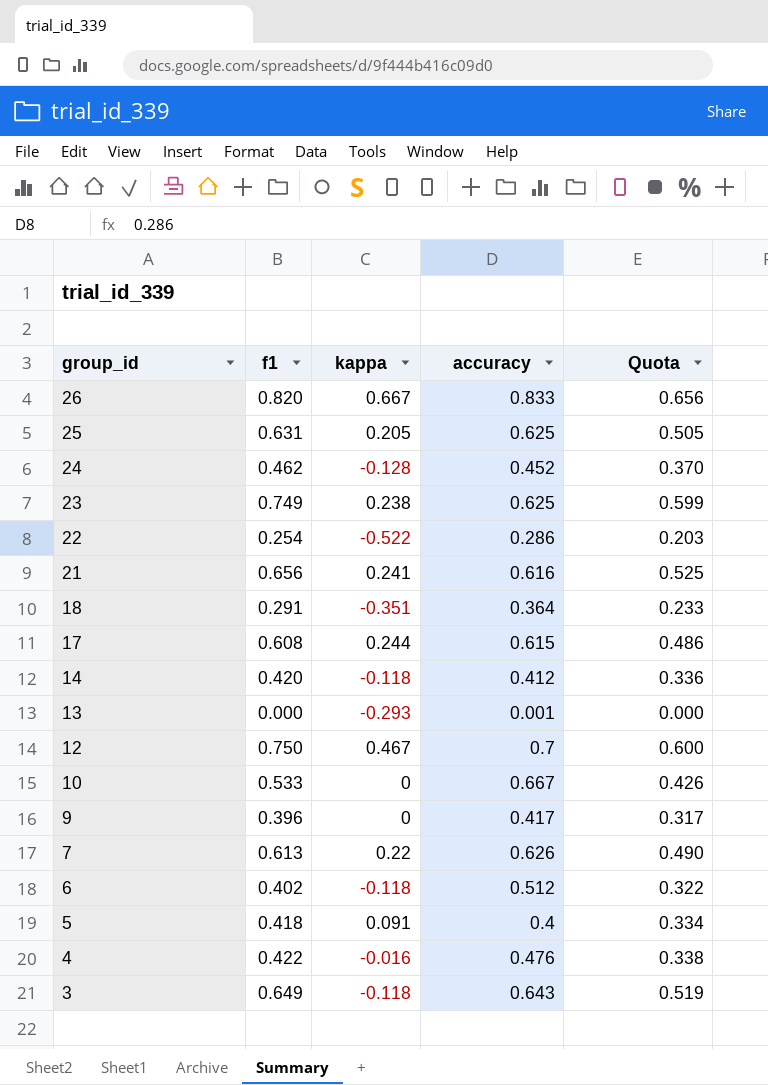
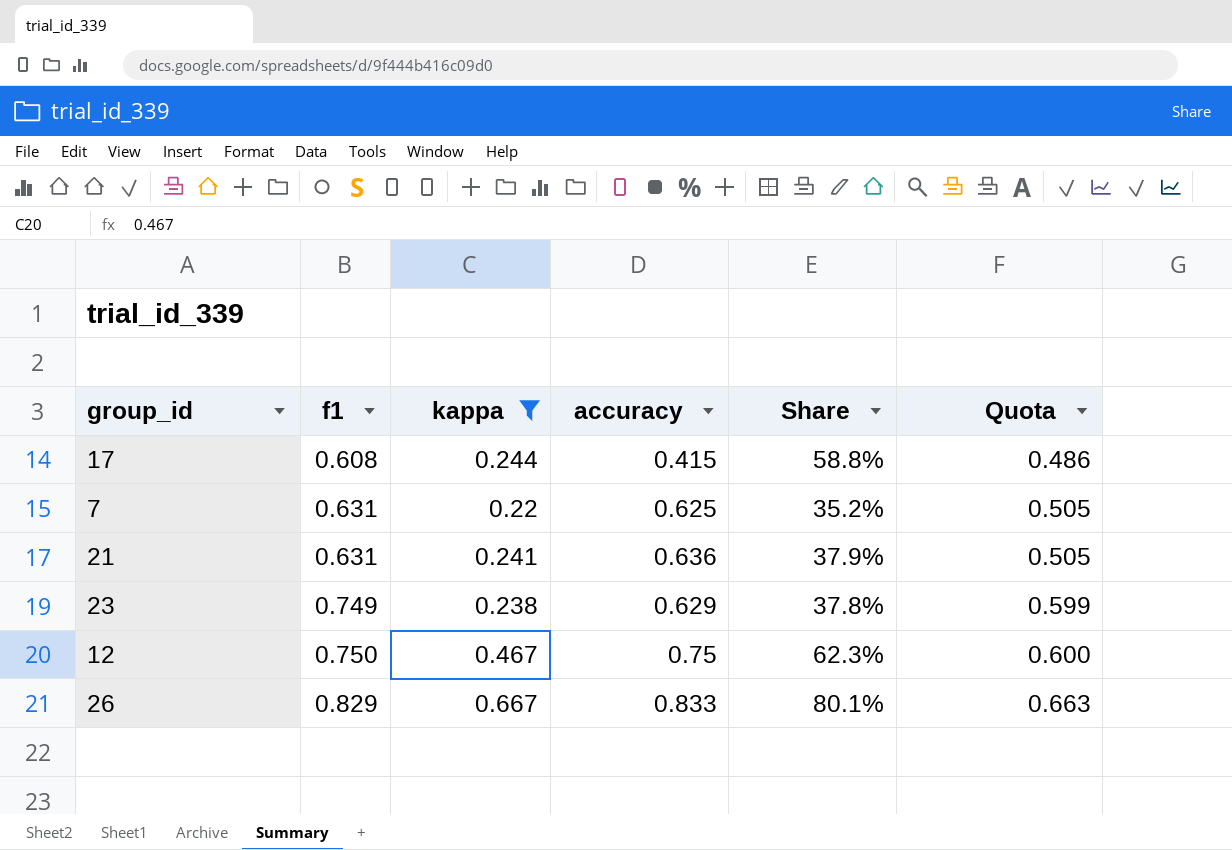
filter: none -> kappa >= 0.22
row order: group_id descending -> f1 ascending
column Share | formula: none -> [kappa] / [accuracy]
17 | accuracy: 0.615 -> 0.415
7 | f1: 0.613 -> 0.631
7 | accuracy: 0.626 -> 0.625
7 | Quota: 0.490 -> 0.505
21 | f1: 0.656 -> 0.631
21 | accuracy: 0.616 -> 0.636
21 | Quota: 0.525 -> 0.505
23 | accuracy: 0.625 -> 0.629
12 | accuracy: 0.7 -> 0.75
26 | f1: 0.820 -> 0.829
26 | Quota: 0.656 -> 0.663

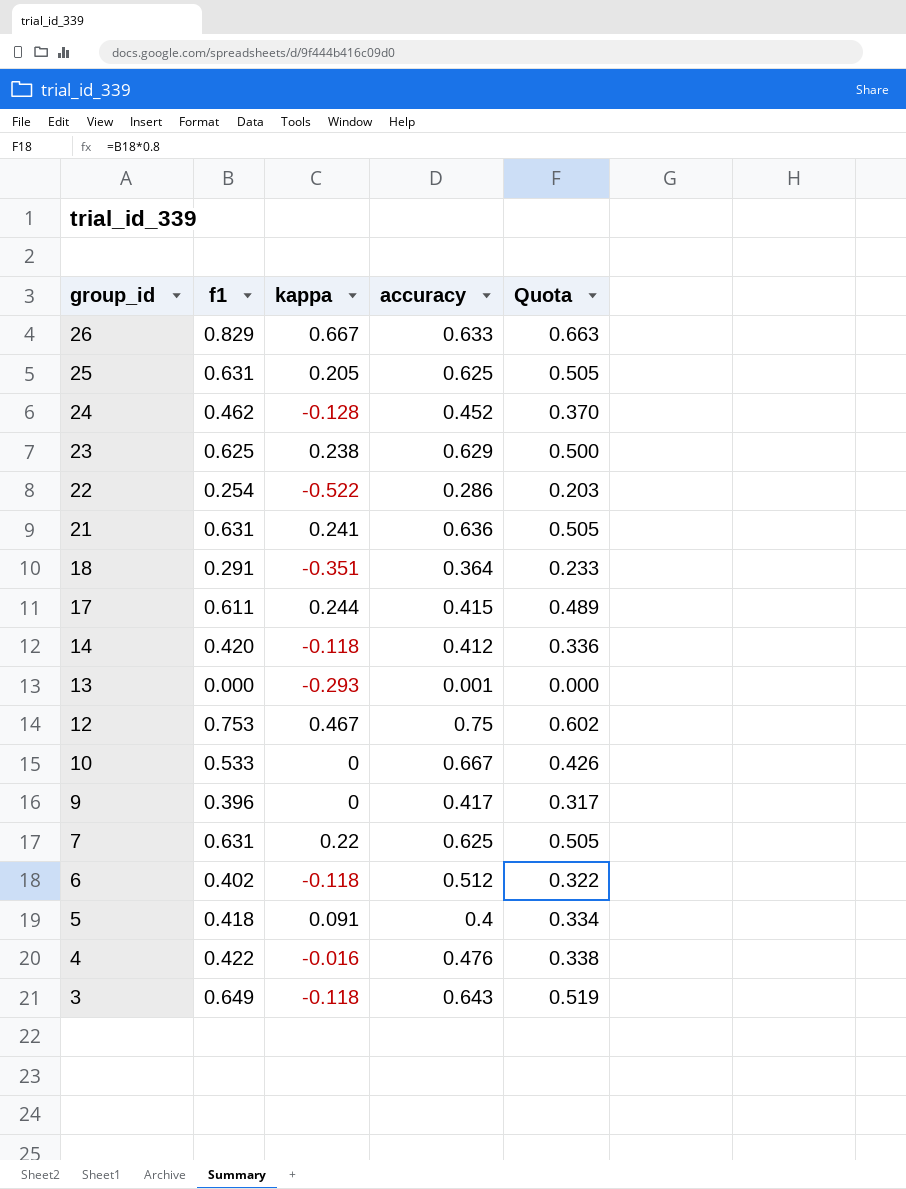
filter: kappa >= 0.22 -> none
row order: f1 ascending -> group_id descending
column Share | formula: [kappa] / [accuracy] -> none
26 | accuracy: 0.833 -> 0.633
23 | f1: 0.749 -> 0.625
23 | Quota: 0.599 -> 0.500
17 | f1: 0.608 -> 0.611
17 | Quota: 0.486 -> 0.489
12 | f1: 0.750 -> 0.753
12 | Quota: 0.600 -> 0.602

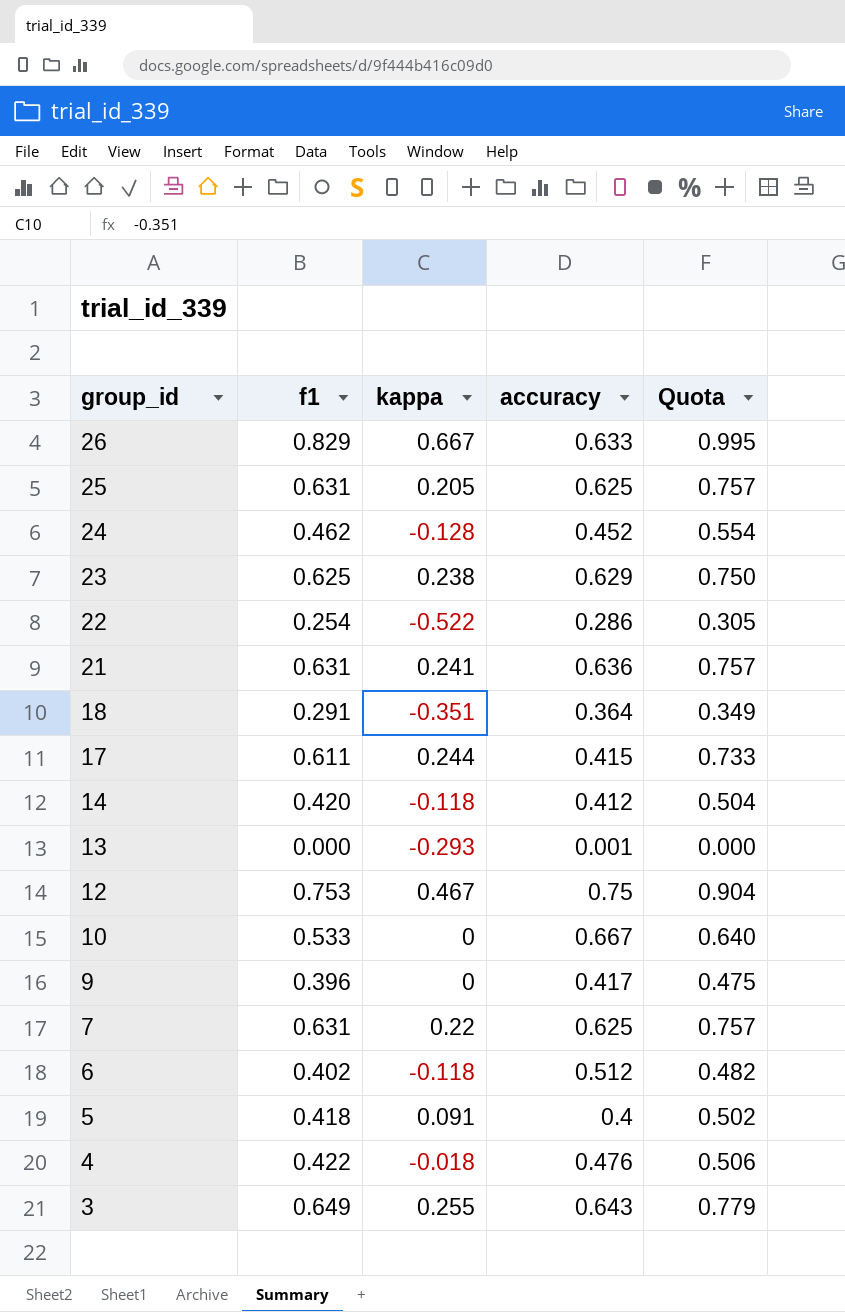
column Quota | formula: [f1] * 0.8 -> [f1] * 1.2
4 | kappa: -0.016 -> -0.018
3 | kappa: -0.118 -> 0.255

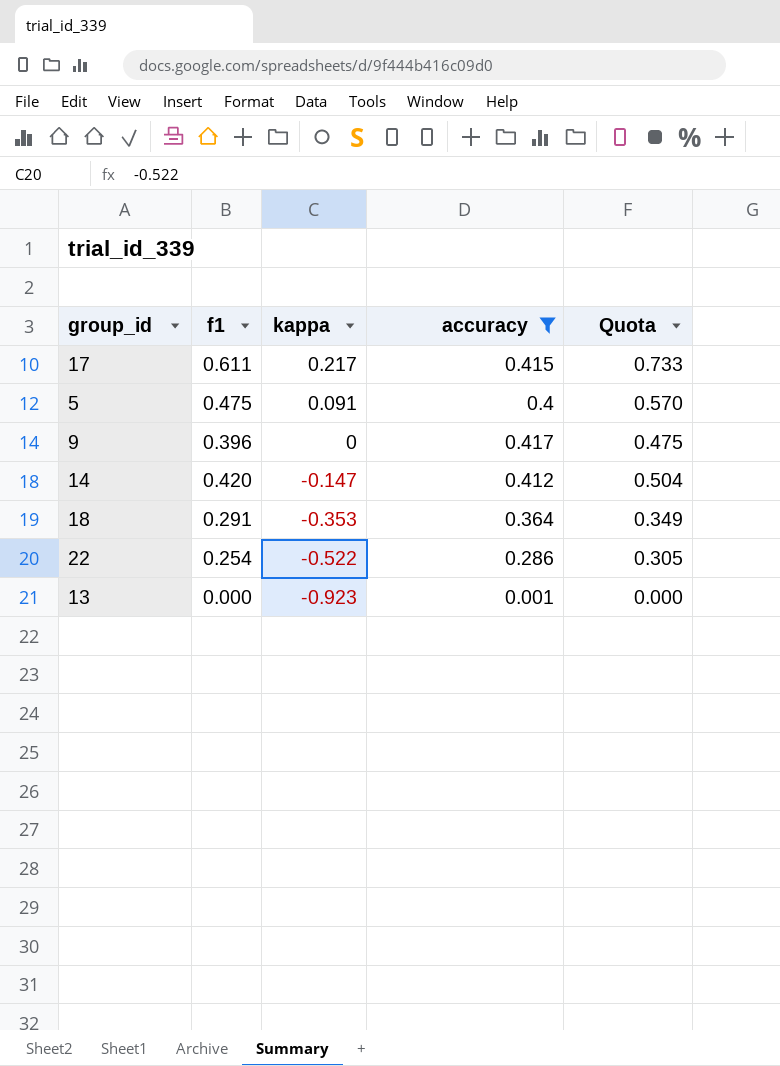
filter: none -> accuracy <= 0.417
row order: group_id descending -> kappa descending
17 | kappa: 0.244 -> 0.217
5 | f1: 0.418 -> 0.475
5 | Quota: 0.502 -> 0.570
14 | kappa: -0.118 -> -0.147
18 | kappa: -0.351 -> -0.353
13 | kappa: -0.293 -> -0.923

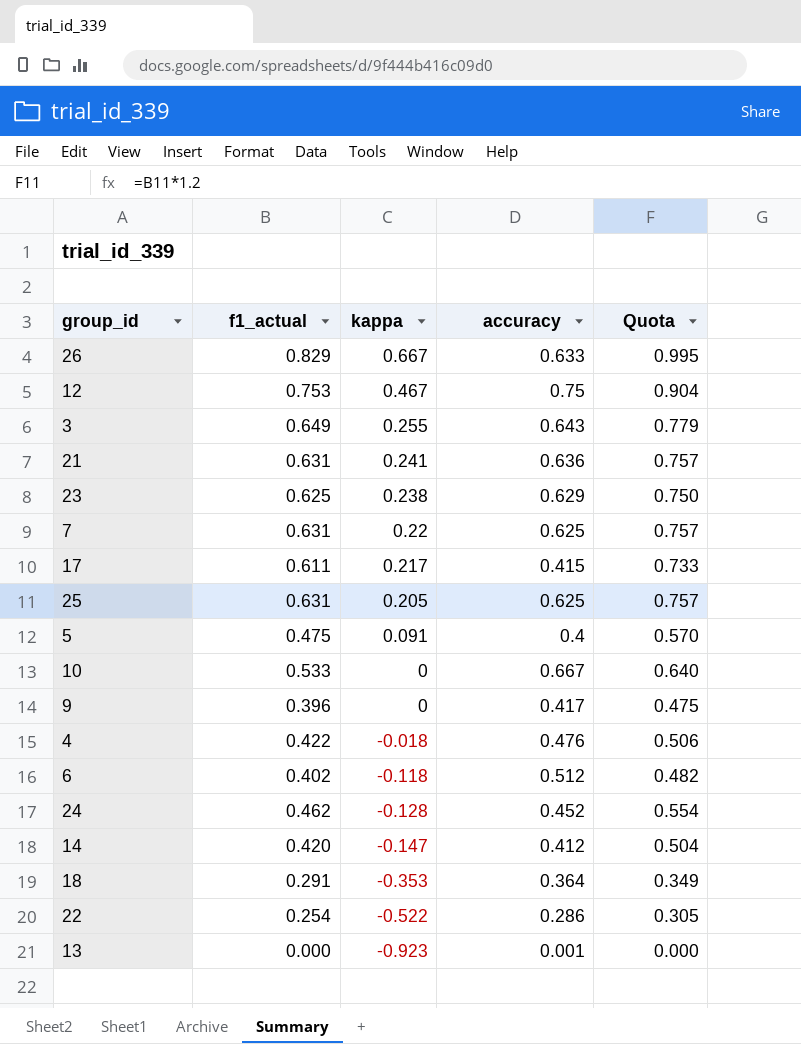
filter: accuracy <= 0.417 -> none
column name: f1 -> f1_actual

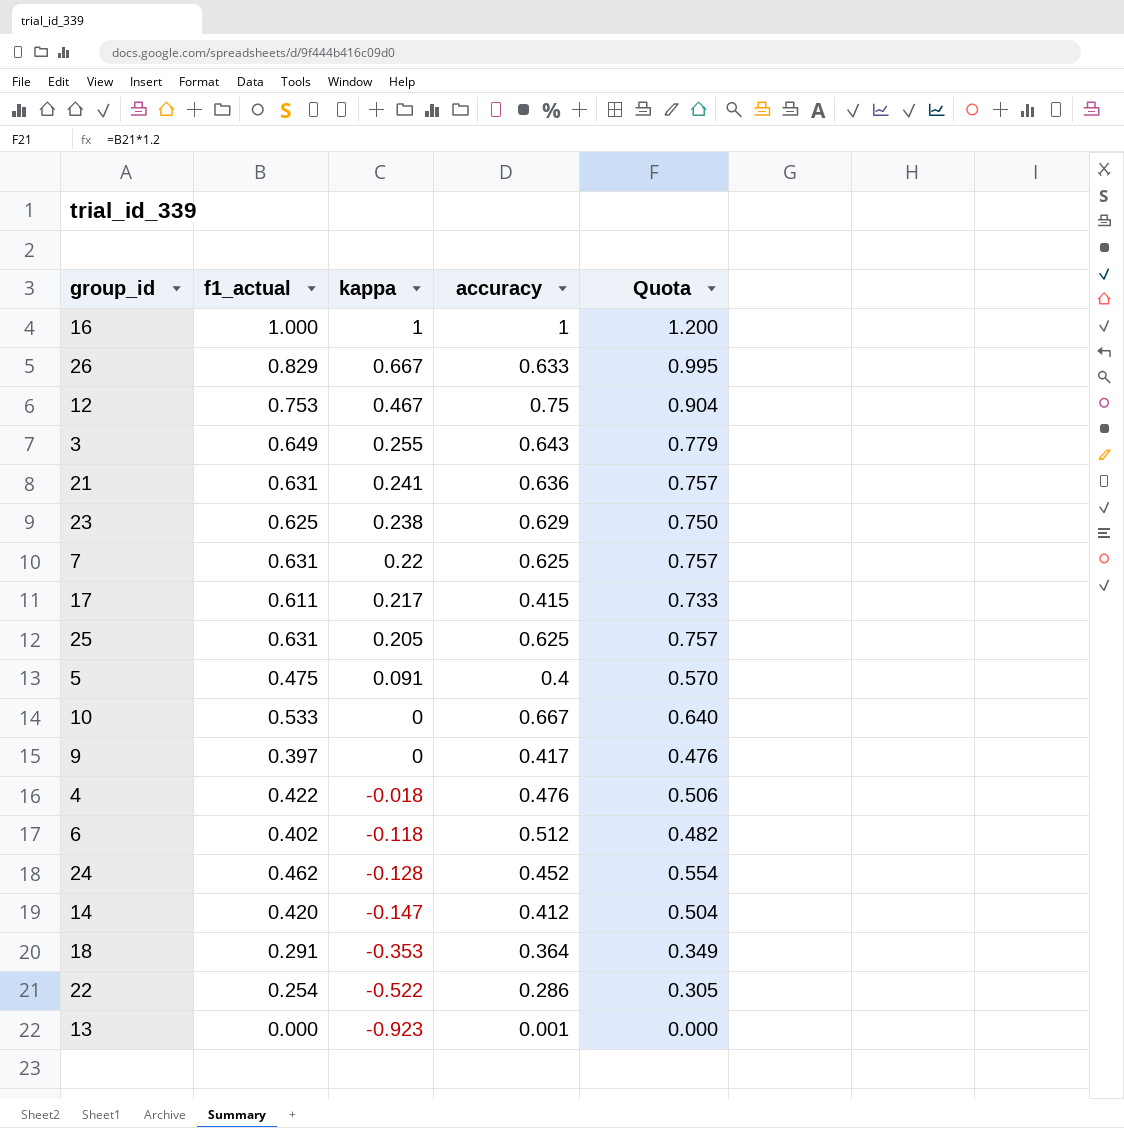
row 16: none -> 1.000 | 1 | 1 | 1.200
9 | f1_actual: 0.396 -> 0.397
9 | Quota: 0.475 -> 0.476

